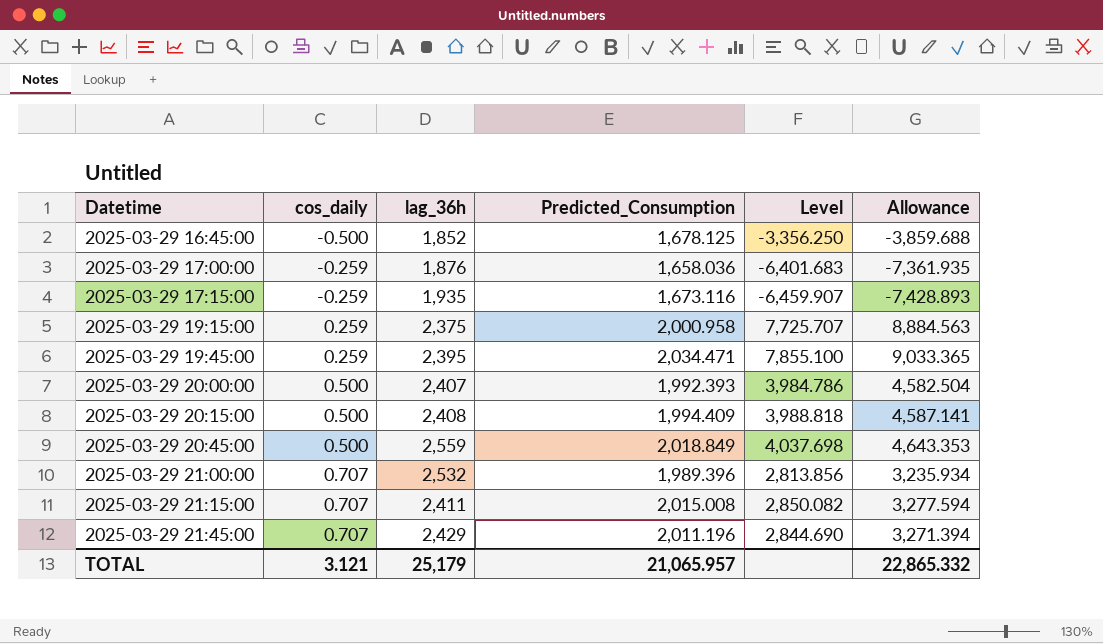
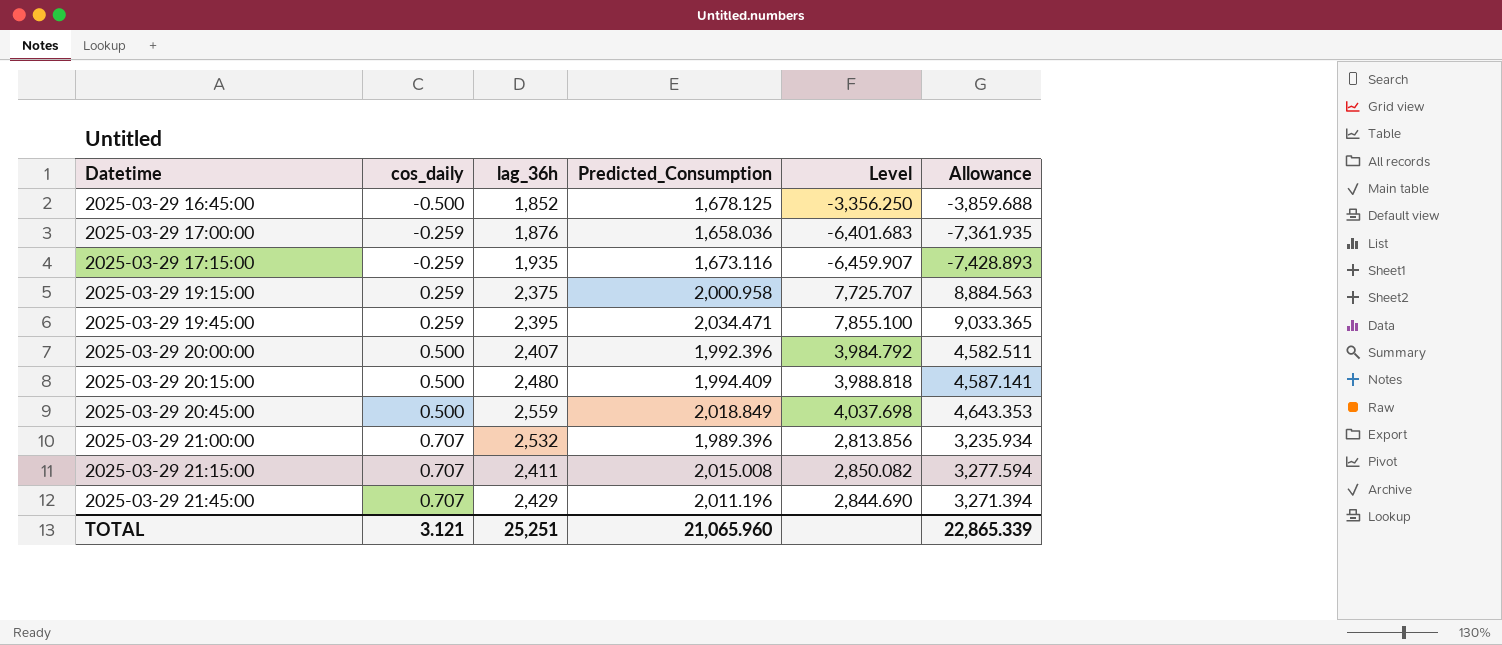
2025-03-29 20:00:00 | Predicted_Consumption: 1,992.393 -> 1,992.396
2025-03-29 20:00:00 | Level: 3,984.786 -> 3,984.792
2025-03-29 20:00:00 | Allowance: 4,582.504 -> 4,582.511
2025-03-29 20:15:00 | lag_36h: 2,408 -> 2,480
TOTAL | lag_36h: 25,179 -> 25,251
TOTAL | Predicted_Consumption: 21,065.957 -> 21,065.960
TOTAL | Allowance: 22,865.332 -> 22,865.339

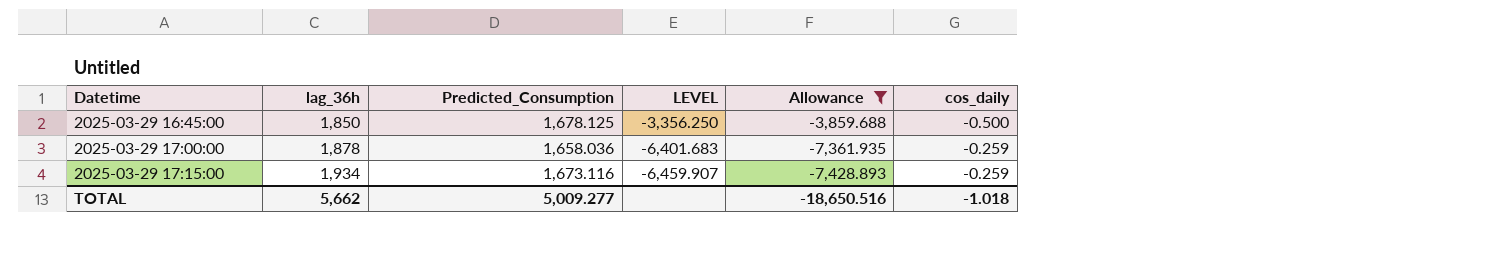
filter: none -> Allowance <= -3,859.688
column name: Level -> LEVEL
column cos_daily | position: 2 -> 6
2025-03-29 16:45:00 | lag_36h: 1,852 -> 1,850
2025-03-29 17:00:00 | lag_36h: 1,876 -> 1,878
2025-03-29 17:15:00 | lag_36h: 1,935 -> 1,934
TOTAL | lag_36h: 25,251 -> 5,662
TOTAL | Predicted_Consumption: 21,065.960 -> 5,009.277
TOTAL | Allowance: 22,865.339 -> -18,650.516
TOTAL | cos_daily: 3.121 -> -1.018

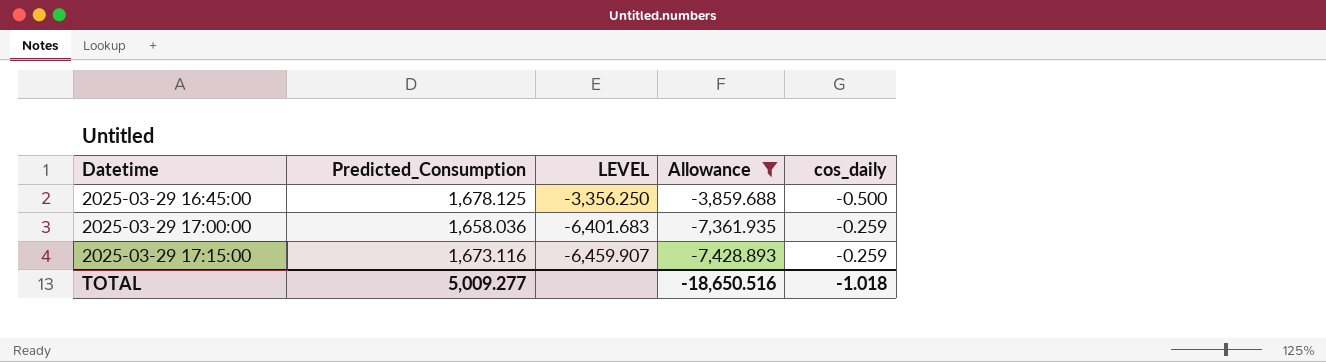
column lag_36h | position: 2 -> none

